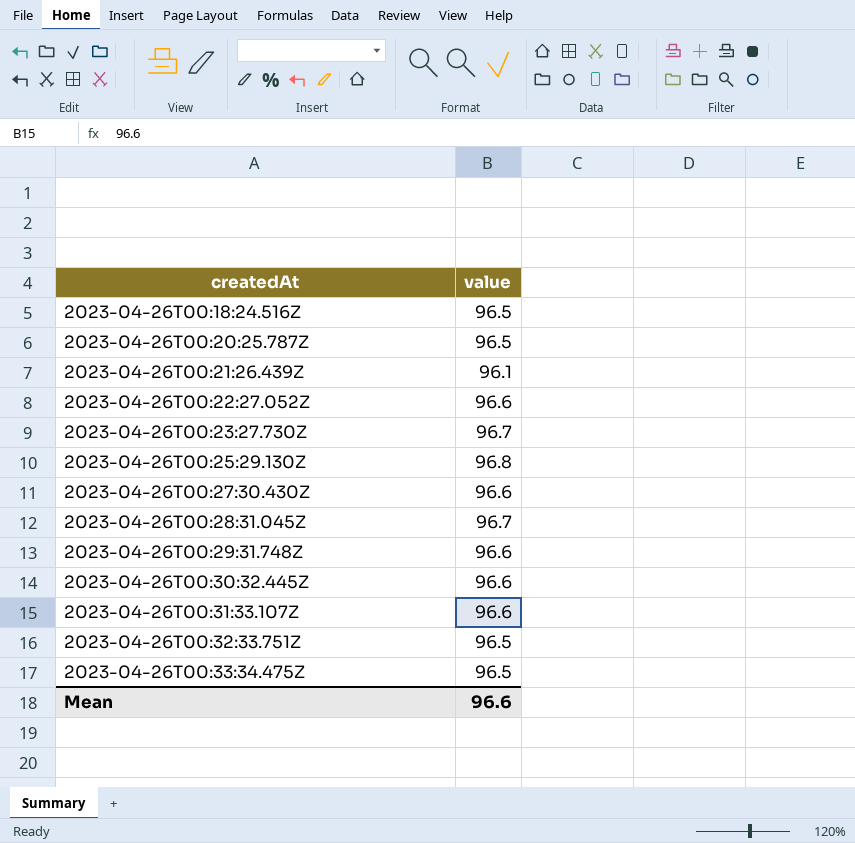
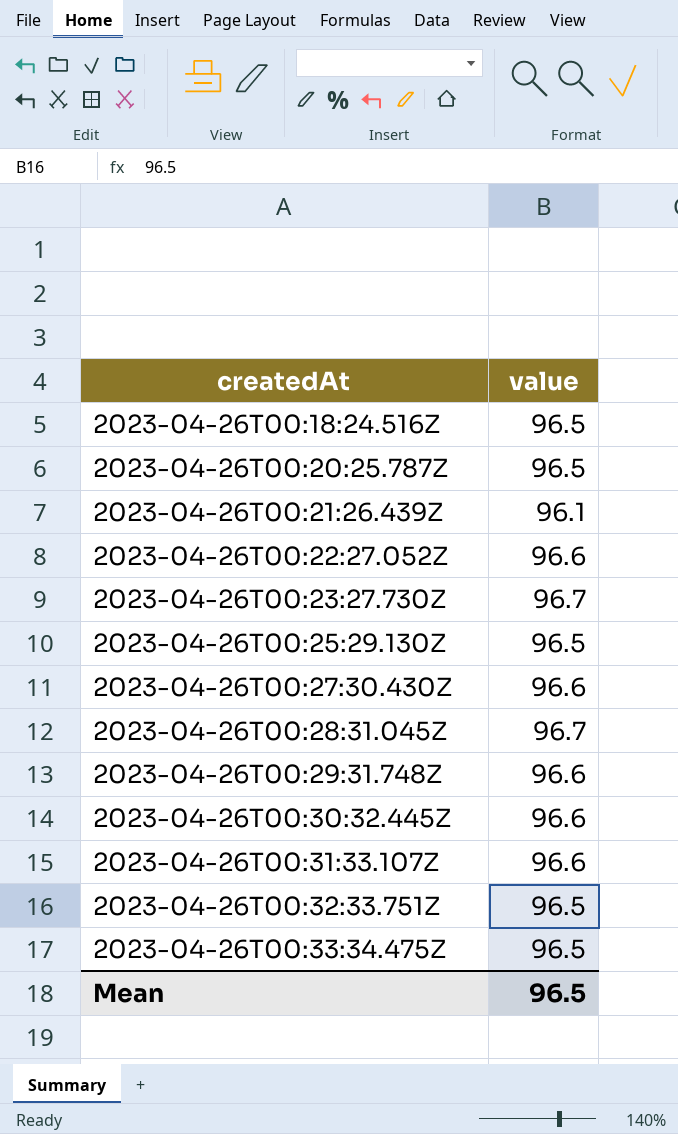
2023-04-26T00:25:29.130Z | value: 96.8 -> 96.5
Mean | value: 96.6 -> 96.5

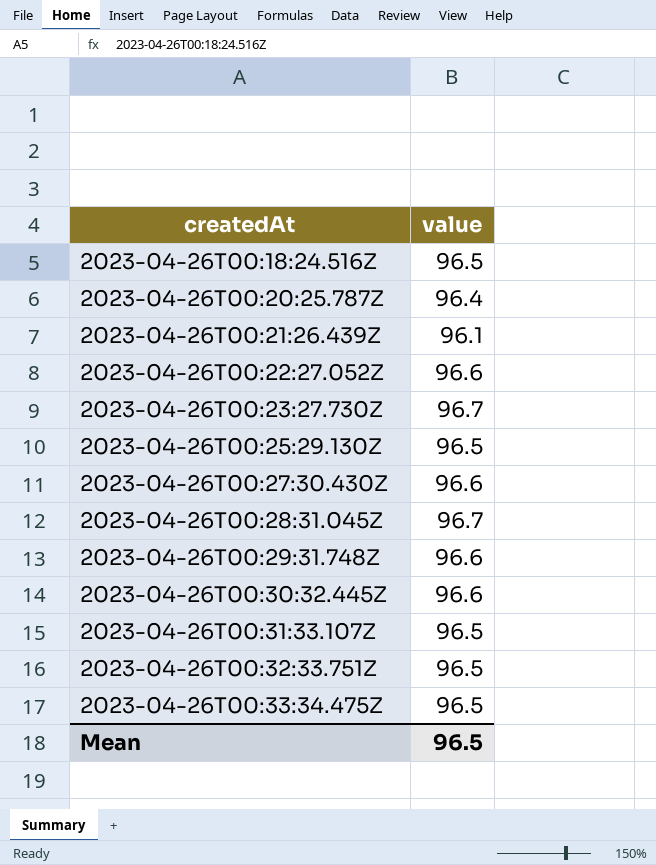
2023-04-26T00:20:25.787Z | value: 96.5 -> 96.4
2023-04-26T00:31:33.107Z | value: 96.6 -> 96.5

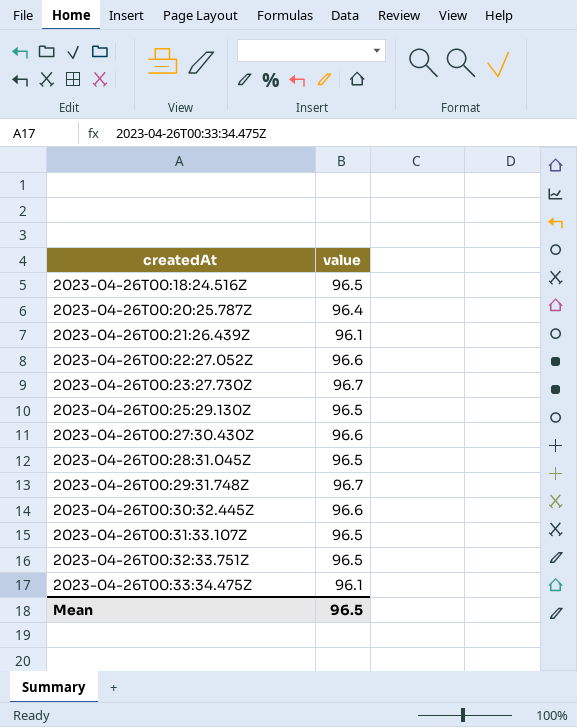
2023-04-26T00:28:31.045Z | value: 96.7 -> 96.5
2023-04-26T00:29:31.748Z | value: 96.6 -> 96.7
2023-04-26T00:33:34.475Z | value: 96.5 -> 96.1

